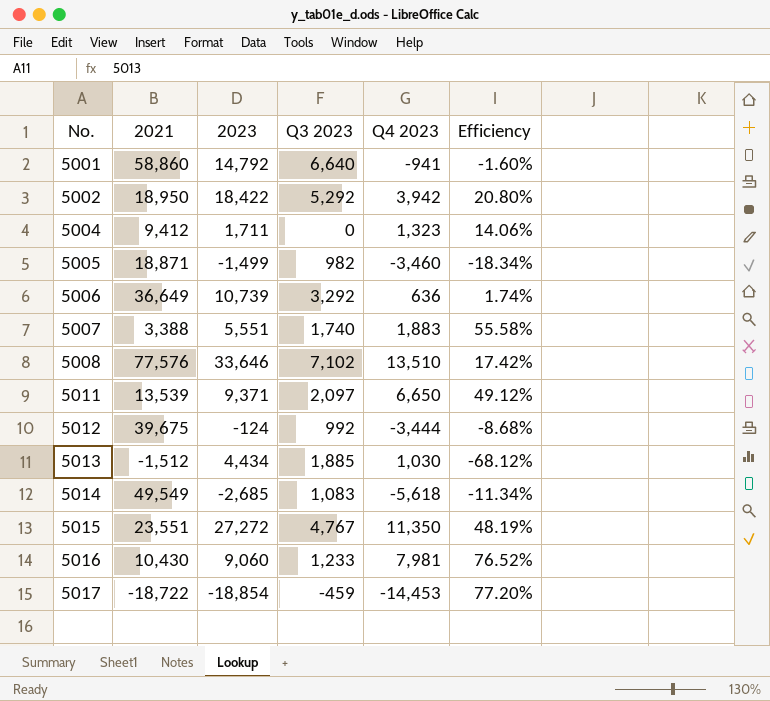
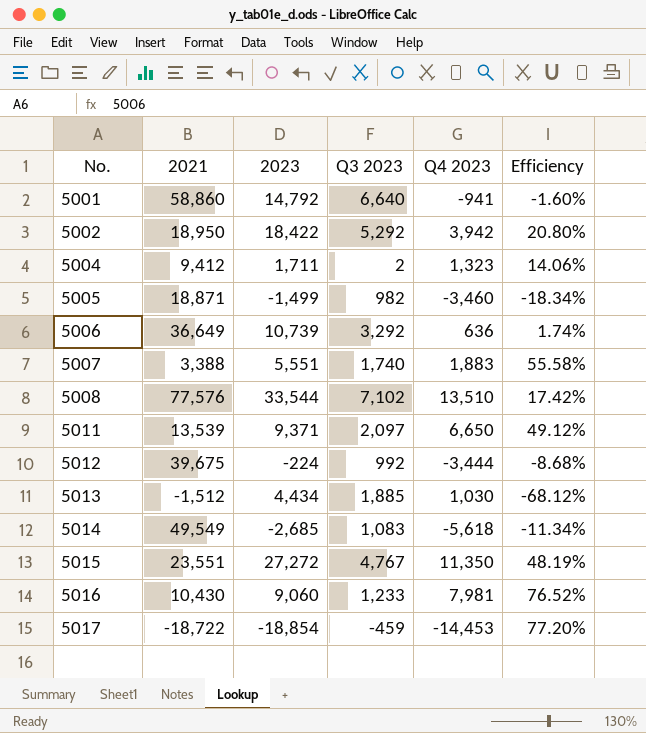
5004 | Q3 2023: 0 -> 2
5008 | 2023: 33,646 -> 33,544
5012 | 2023: -124 -> -224

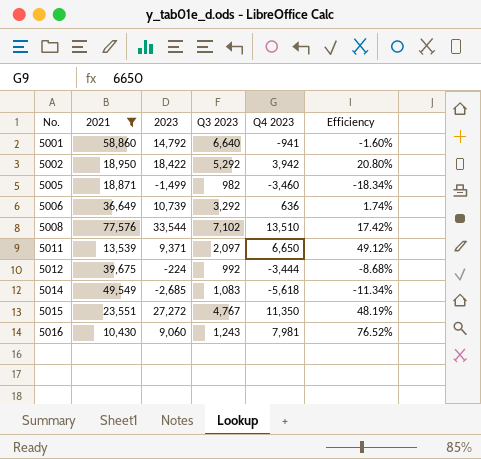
filter: none -> 2021 >= 10,430
5016 | Q3 2023: 1,233 -> 1,243

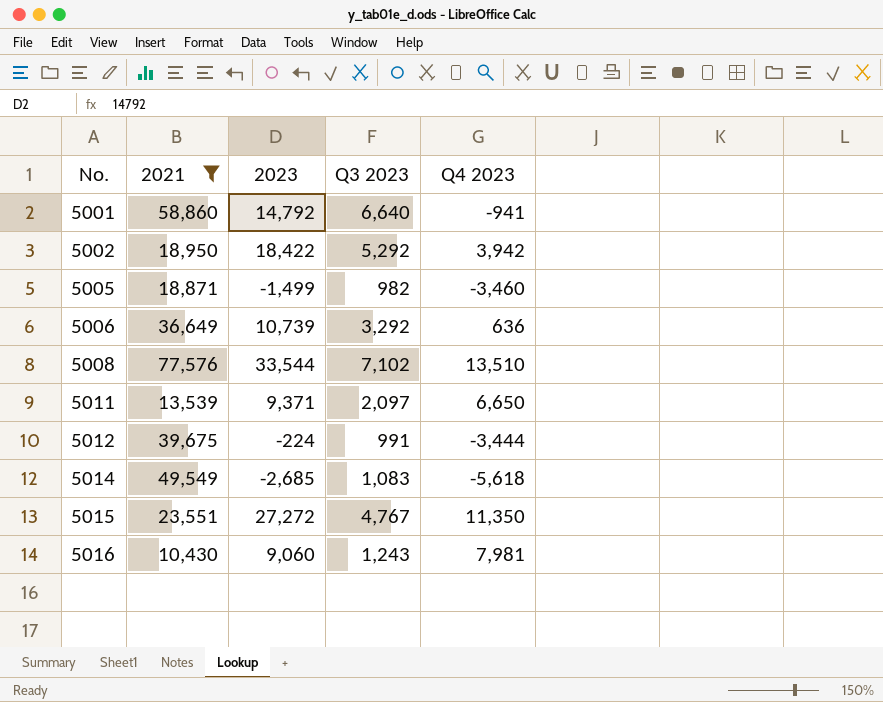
column Efficiency | formula: [Q4 2023] / [2021] -> none
5012 | Q3 2023: 992 -> 991

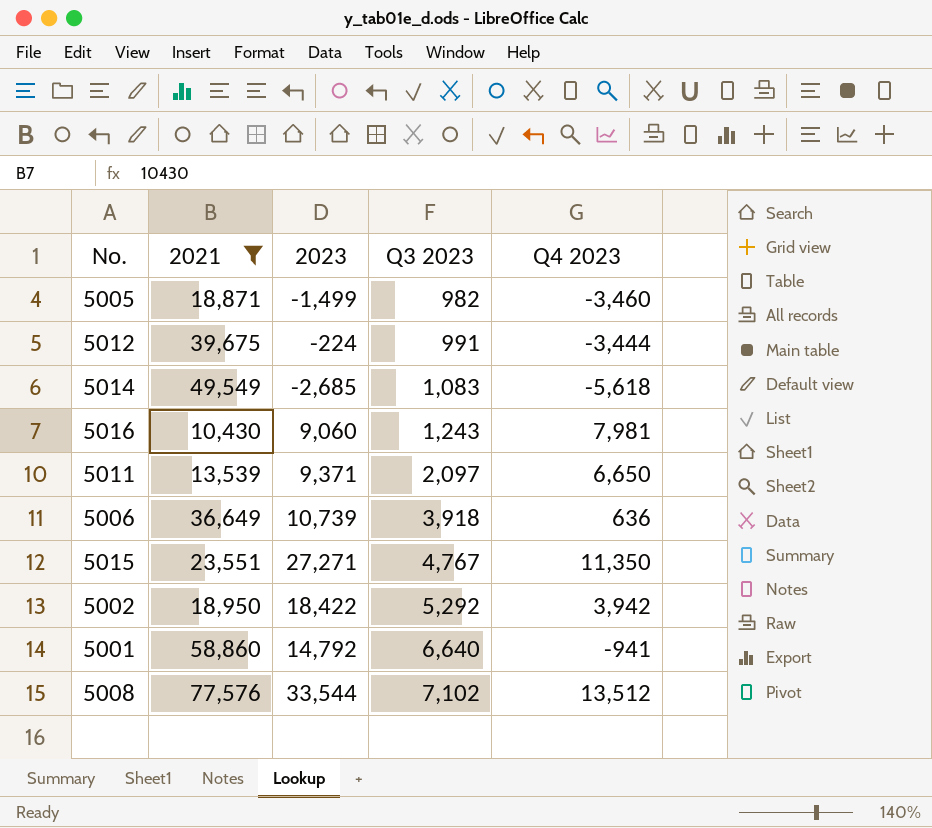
row order: No. ascending -> Q3 2023 ascending
5006 | Q3 2023: 3,292 -> 3,918
5015 | 2023: 27,272 -> 27,271
5008 | Q4 2023: 13,510 -> 13,512

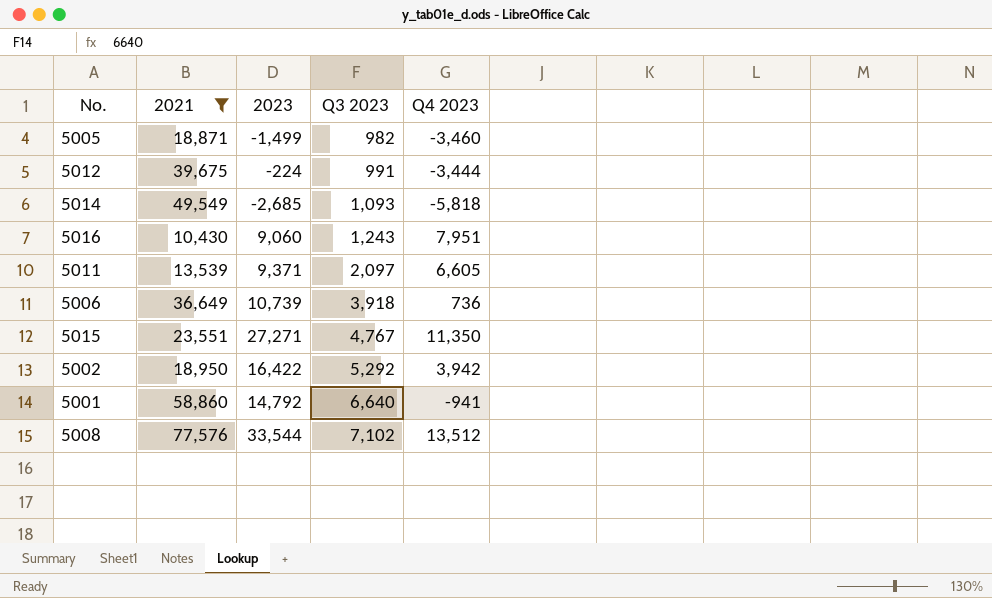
5014 | Q3 2023: 1,083 -> 1,093
5014 | Q4 2023: -5,618 -> -5,818
5016 | Q4 2023: 7,981 -> 7,951
5011 | Q4 2023: 6,650 -> 6,605
5006 | Q4 2023: 636 -> 736
5002 | 2023: 18,422 -> 16,422

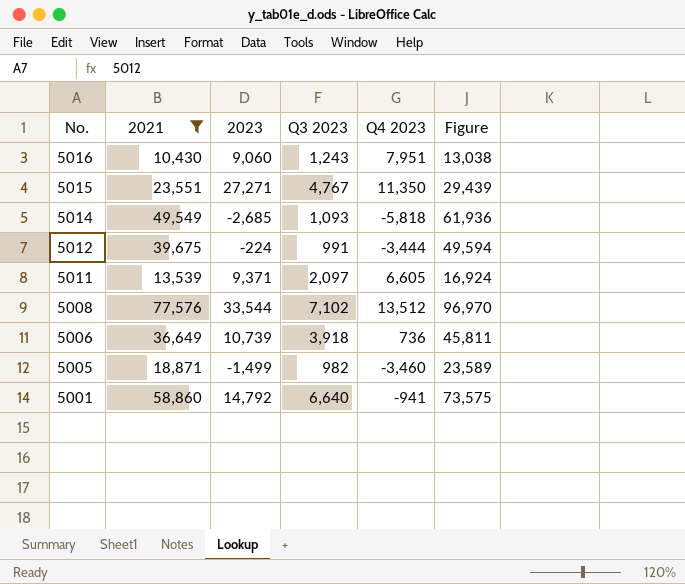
row order: Q3 2023 ascending -> No. descending
column Figure | formula: none -> [2021] * 1.25
row 5002: 18,950 | 16,422 | 5,292 | 3,942 -> none

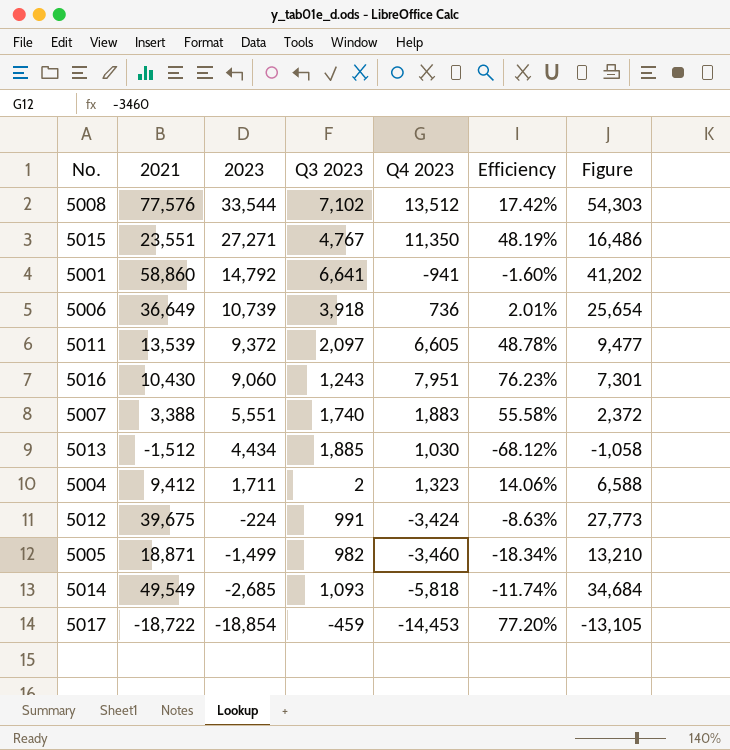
filter: 2021 >= 10,430 -> none
row order: No. descending -> 2023 descending
column Efficiency | formula: none -> [Q4 2023] / [2021]
column Figure | formula: [2021] * 1.25 -> [2021] * 0.7
5001 | Q3 2023: 6,640 -> 6,641
5011 | 2023: 9,371 -> 9,372
5012 | Q4 2023: -3,444 -> -3,424

